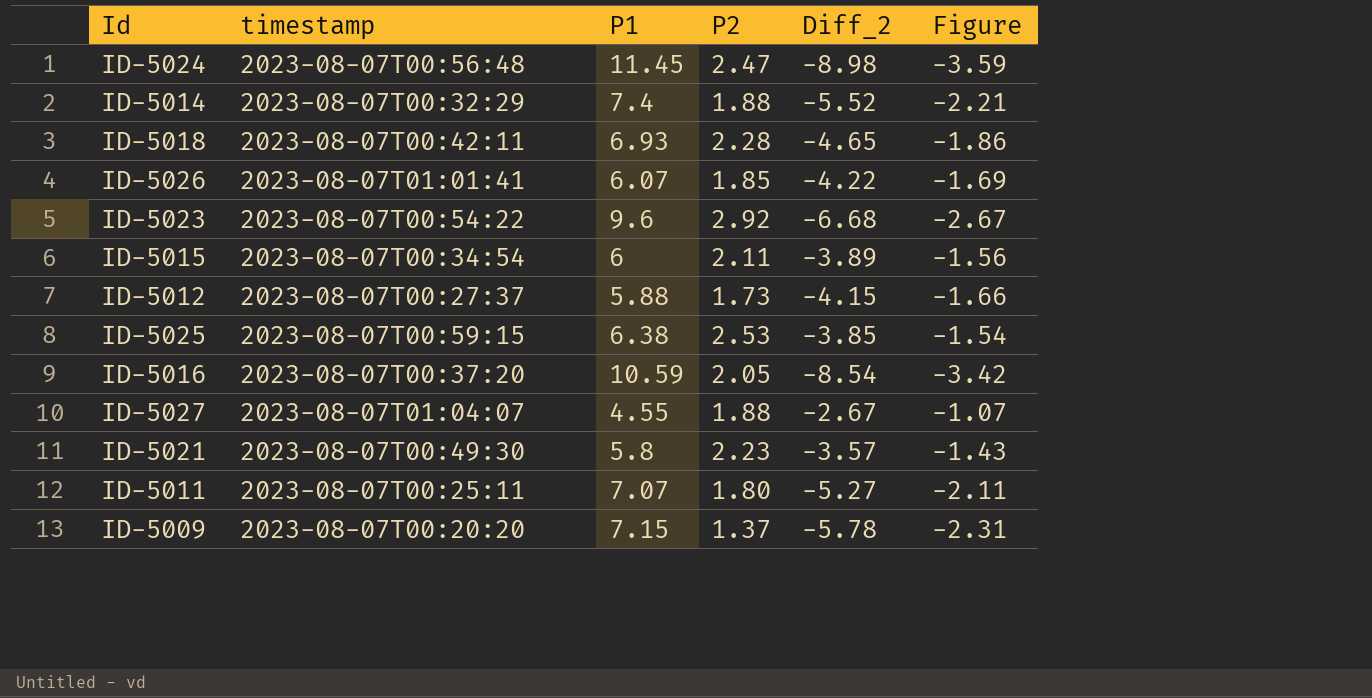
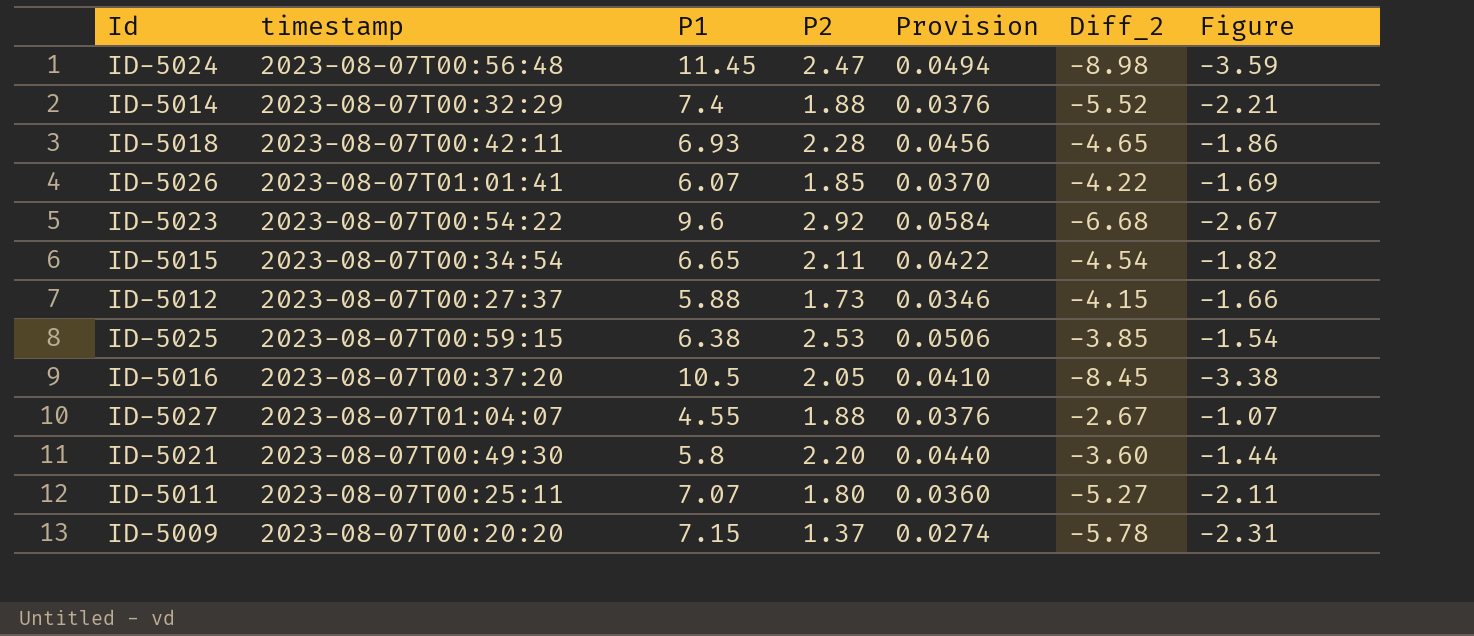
column Provision | formula: none -> [P2] * 0.02
ID-5015 | P1: 6 -> 6.65
ID-5015 | Diff_2: -3.89 -> -4.54
ID-5015 | Figure: -1.56 -> -1.82
ID-5016 | P1: 10.59 -> 10.5
ID-5016 | Diff_2: -8.54 -> -8.45
ID-5016 | Figure: -3.42 -> -3.38
ID-5021 | P2: 2.23 -> 2.20
ID-5021 | Diff_2: -3.57 -> -3.60
ID-5021 | Figure: -1.43 -> -1.44

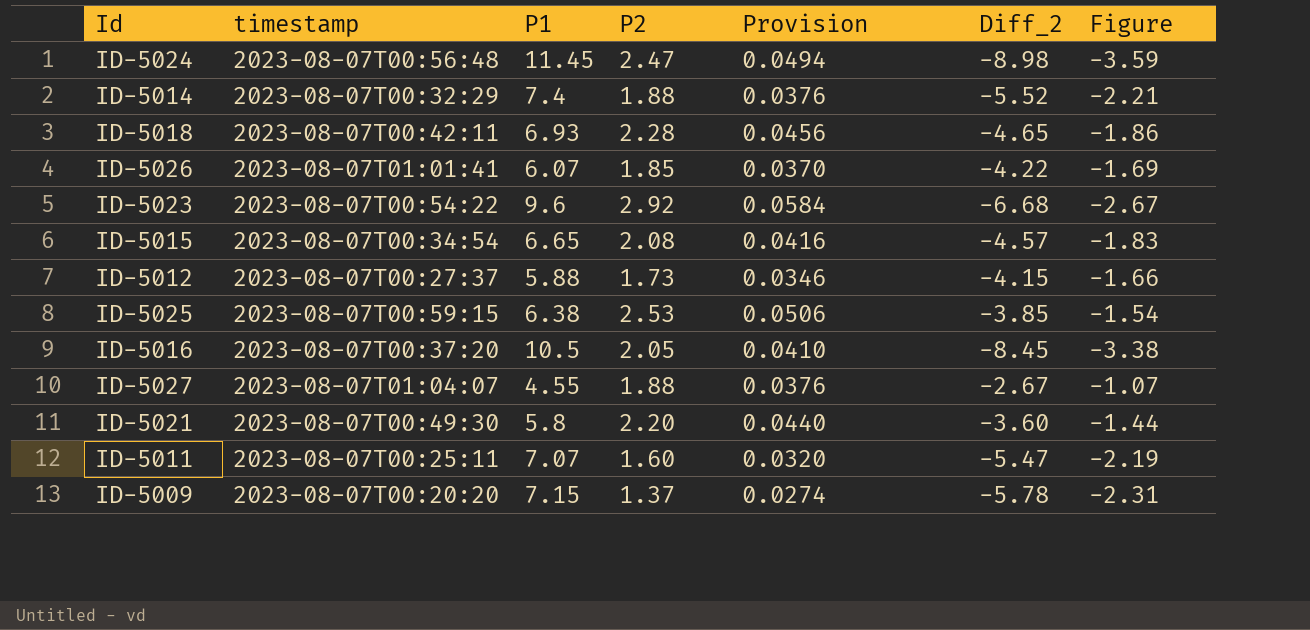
ID-5015 | P2: 2.11 -> 2.08
ID-5015 | Provision: 0.0422 -> 0.0416
ID-5015 | Diff_2: -4.54 -> -4.57
ID-5015 | Figure: -1.82 -> -1.83
ID-5011 | P2: 1.80 -> 1.60
ID-5011 | Provision: 0.0360 -> 0.0320
ID-5011 | Diff_2: -5.27 -> -5.47
ID-5011 | Figure: -2.11 -> -2.19

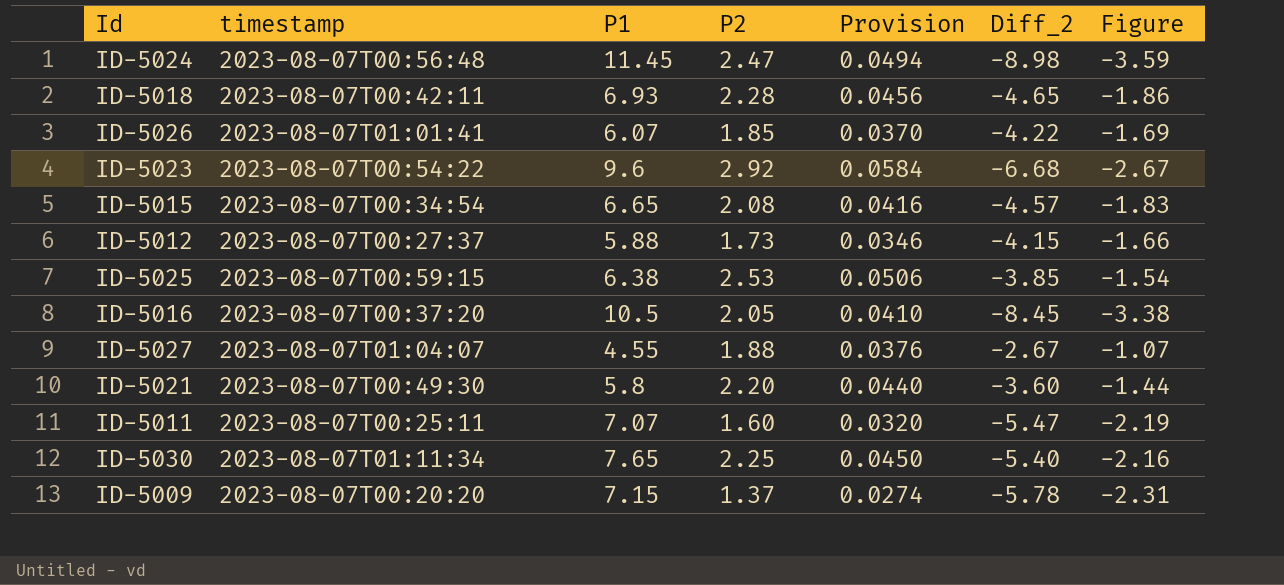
row ID-5014: 2023-08-07T00:32:29 | 7.4 | 1.88 | 0.0376 | -5.52 | -2.21 -> none
row ID-5030: none -> 2023-08-07T01:11:34 | 7.65 | 2.25 | 0.0450 | -5.40 | -2.16

